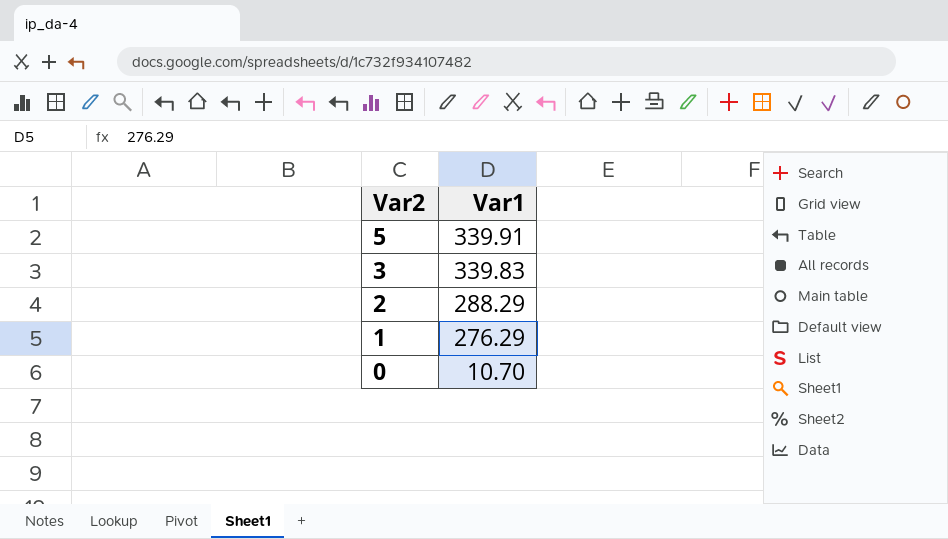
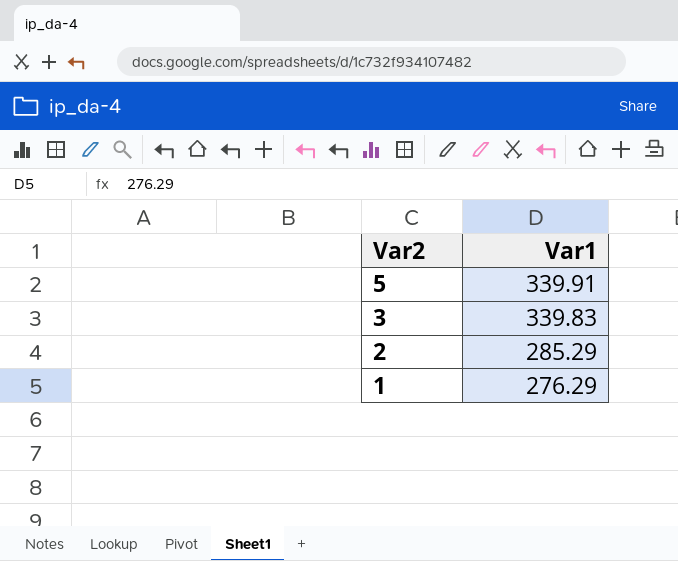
row 0: 10.70 -> none
2 | Var1: 288.29 -> 285.29

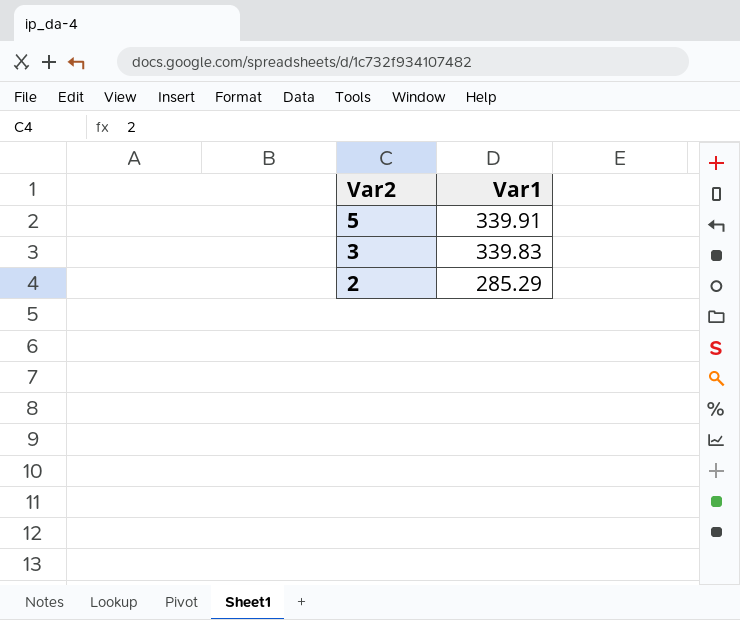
row 1: 276.29 -> none

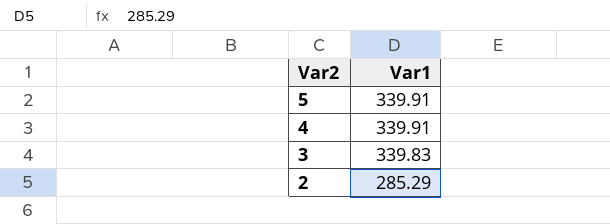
row 4: none -> 339.91

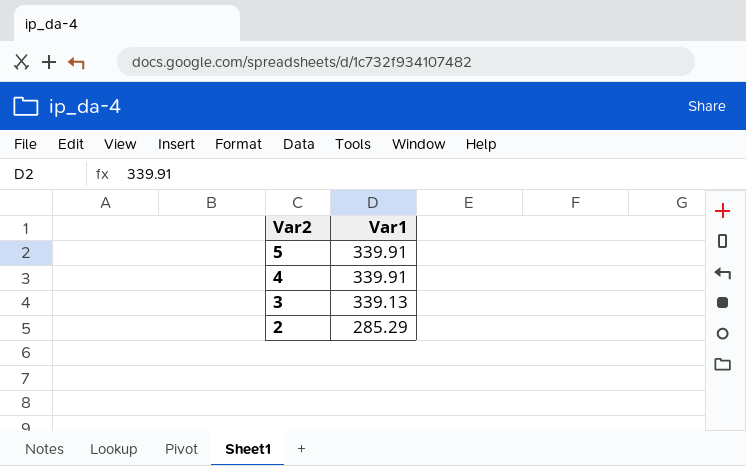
3 | Var1: 339.83 -> 339.13

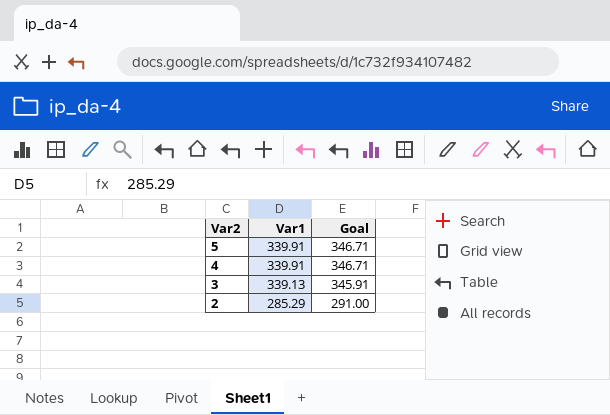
column Goal | formula: none -> [Var1] * 1.02

